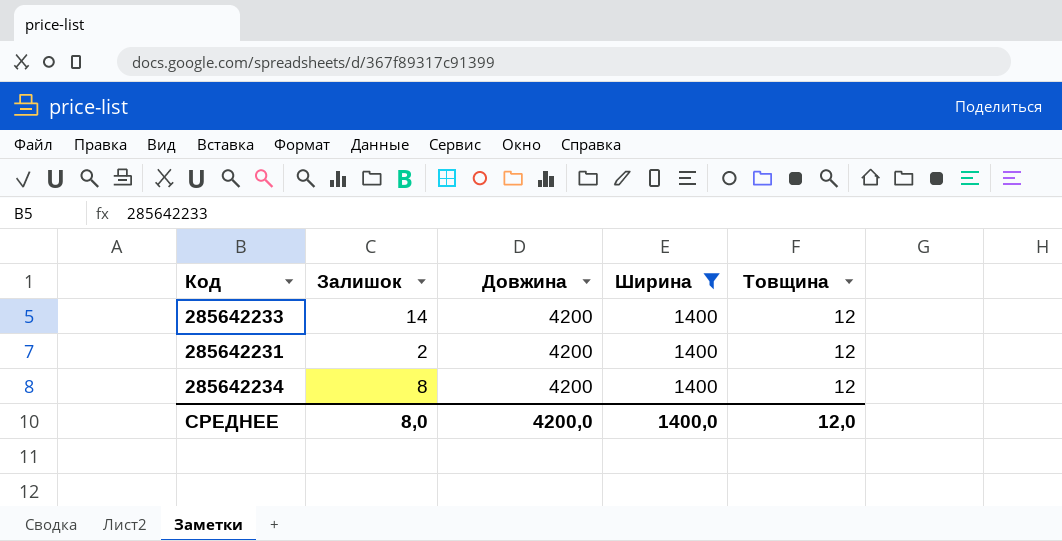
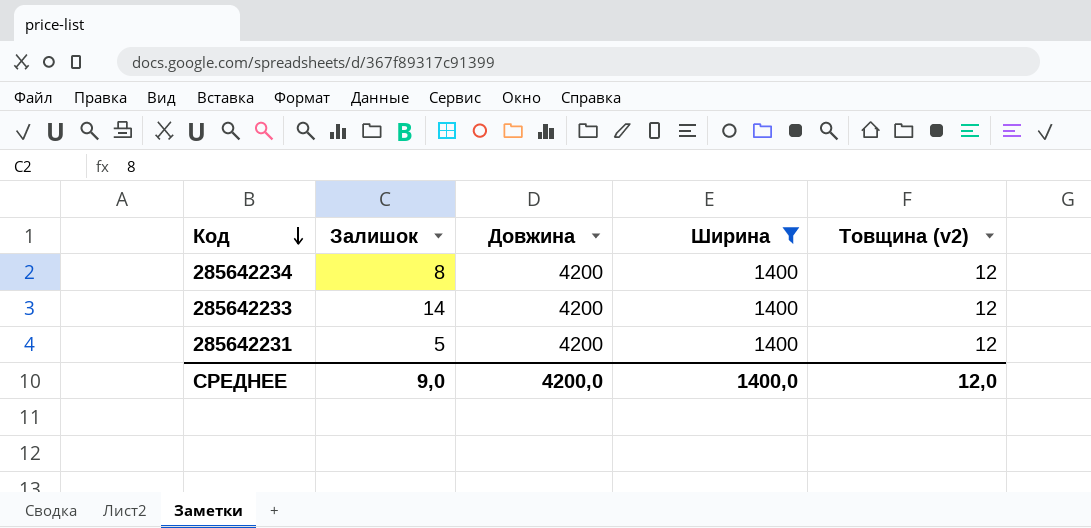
row order: none -> Код descending
column name: Товщина -> Товщина (v2)
285642231 | Залишок: 2 -> 5
СРЕДНЕЕ | Залишок: 8,0 -> 9,0

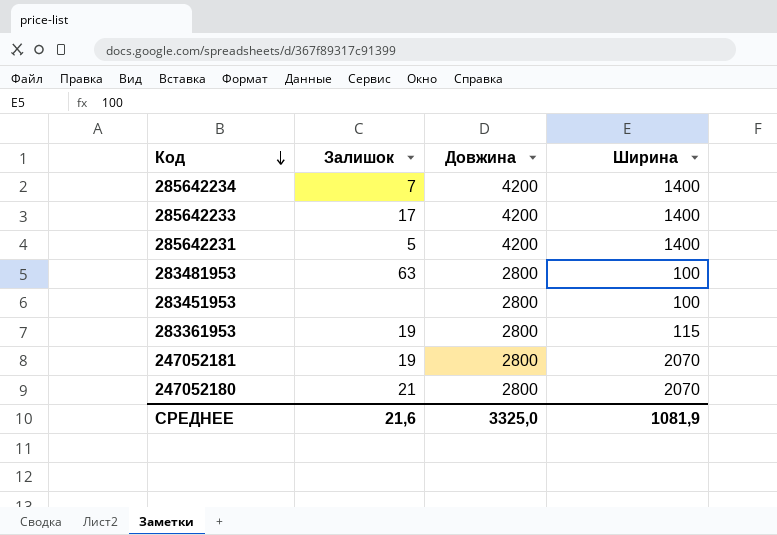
filter: Ширина = 1400 -> none
column Товщина (v2) | position: 5 -> none
285642234 | Залишок: 8 -> 7
285642233 | Залишок: 14 -> 17
СРЕДНЕЕ | Залишок: 9,0 -> 21,6
СРЕДНЕЕ | Довжина: 4200,0 -> 3325,0
СРЕДНЕЕ | Ширина: 1400,0 -> 1081,9

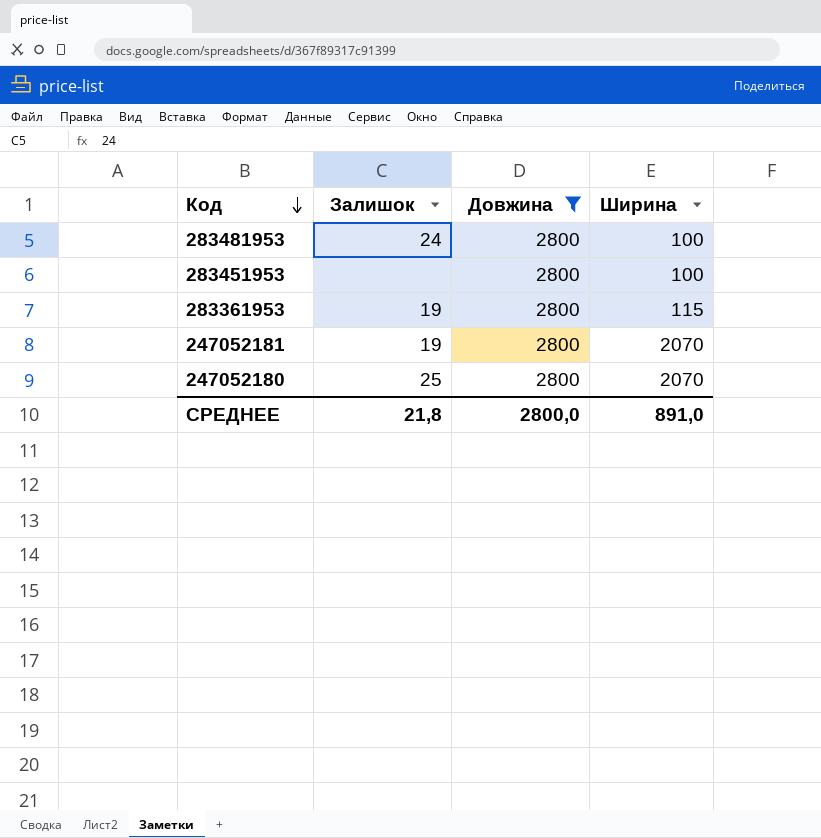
filter: none -> Довжина = 2800
283481953 | Залишок: 63 -> 24
247052180 | Залишок: 21 -> 25
СРЕДНЕЕ | Залишок: 21,6 -> 21,8
СРЕДНЕЕ | Довжина: 3325,0 -> 2800,0
СРЕДНЕЕ | Ширина: 1081,9 -> 891,0

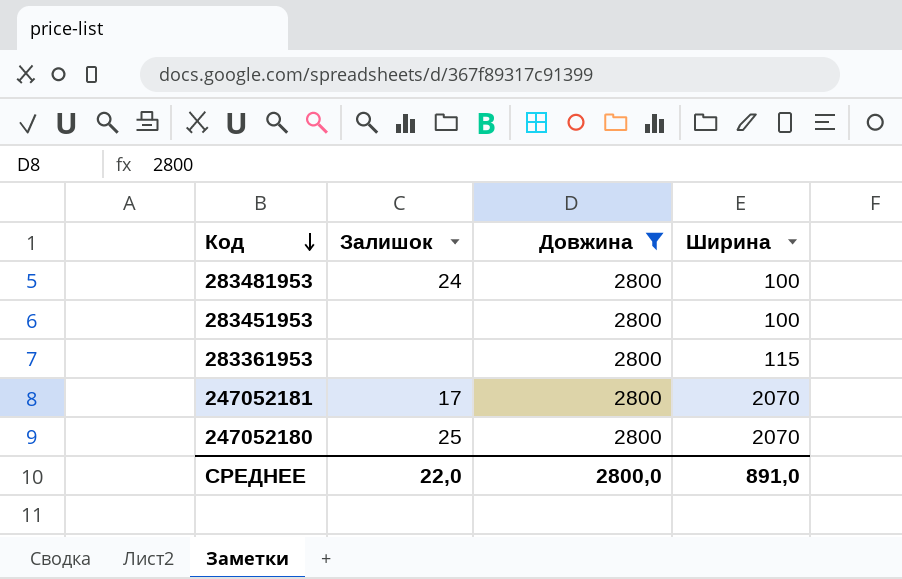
283361953 | Залишок: 19 -> none
247052181 | Залишок: 19 -> 17
СРЕДНЕЕ | Залишок: 21,8 -> 22,0

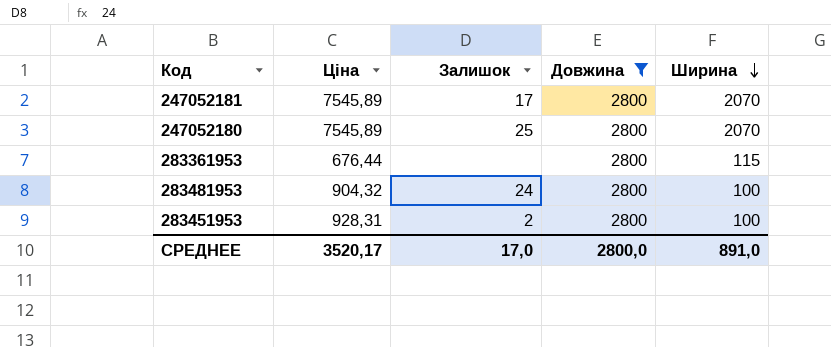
row order: Код descending -> Ширина descending
column Ціна | position: none -> 2
283451953 | Залишок: none -> 2
СРЕДНЕЕ | Залишок: 22,0 -> 17,0

